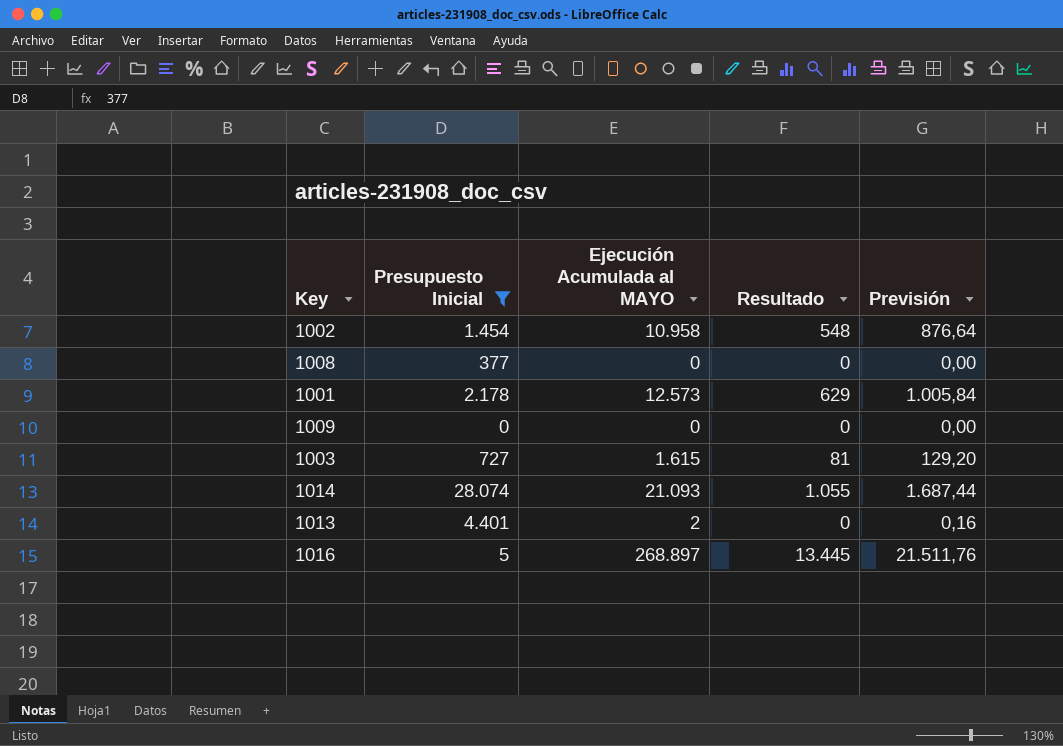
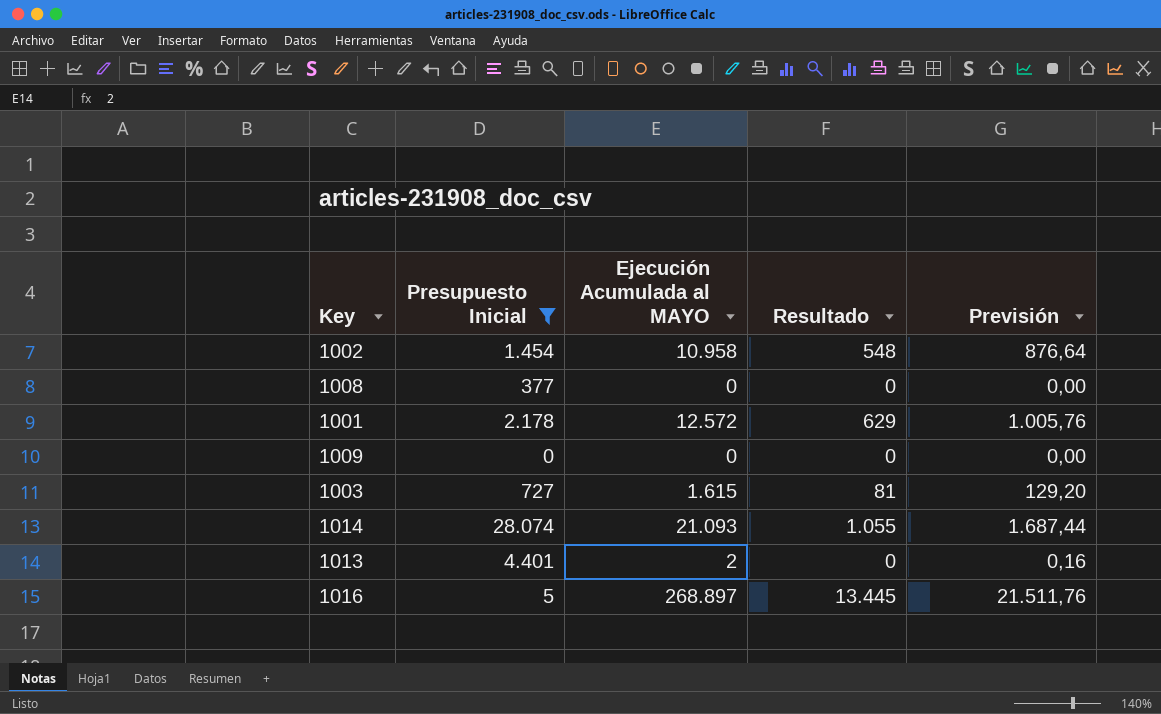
1001 | Ejecución Acumulada al MAYO: 12.573 -> 12.572
1001 | Previsión: 1.005,84 -> 1.005,76

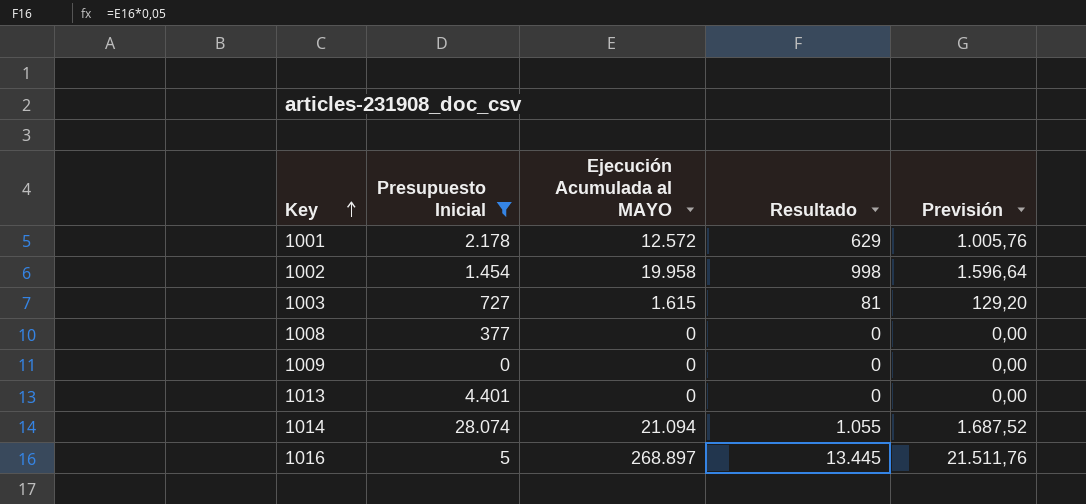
row order: none -> Key ascending
1002 | Ejecución Acumulada al MAYO: 10.958 -> 19.958
1002 | Resultado: 548 -> 998
1002 | Previsión: 876,64 -> 1.596,64
1013 | Ejecución Acumulada al MAYO: 2 -> 0
1013 | Previsión: 0,16 -> 0,00
1014 | Ejecución Acumulada al MAYO: 21.093 -> 21.094
1014 | Previsión: 1.687,44 -> 1.687,52

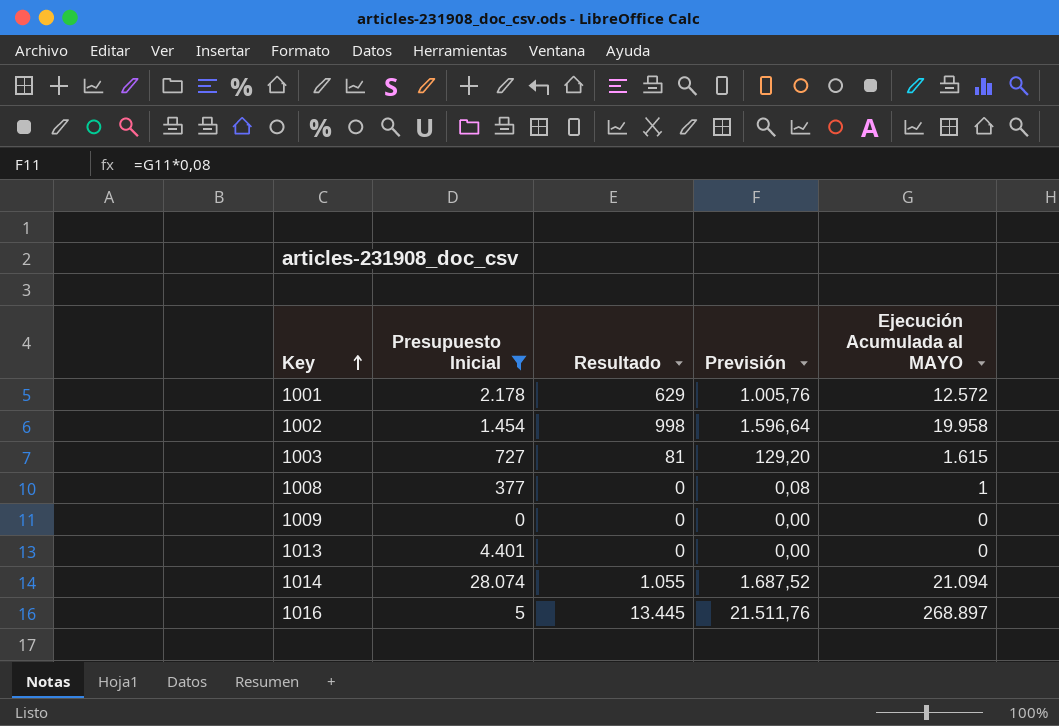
column Ejecución Acumulada al MAYO | position: 3 -> 5
1008 | Previsión: 0,00 -> 0,08
1008 | Ejecución Acumulada al MAYO: 0 -> 1

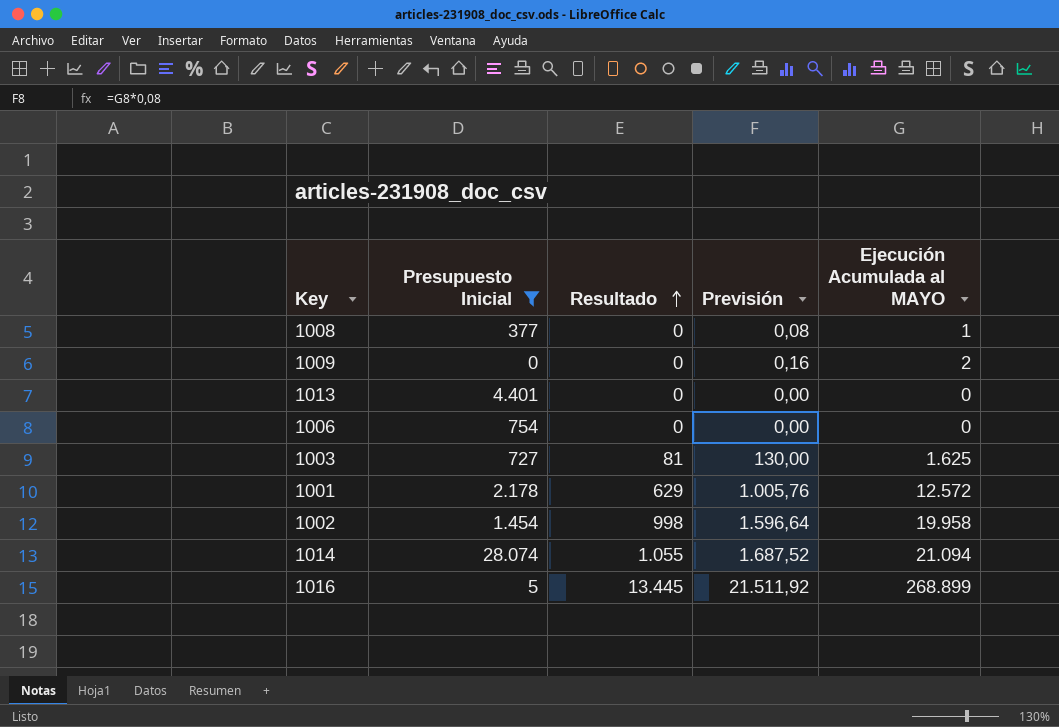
row order: Key ascending -> Resultado ascending
1009 | Previsión: 0,00 -> 0,16
1009 | Ejecución Acumulada al MAYO: 0 -> 2
row 1006: none -> 754 | 0 | 0,00 | 0
1003 | Previsión: 129,20 -> 130,00
1003 | Ejecución Acumulada al MAYO: 1.615 -> 1.625
1016 | Previsión: 21.511,76 -> 21.511,92
1016 | Ejecución Acumulada al MAYO: 268.897 -> 268.899

